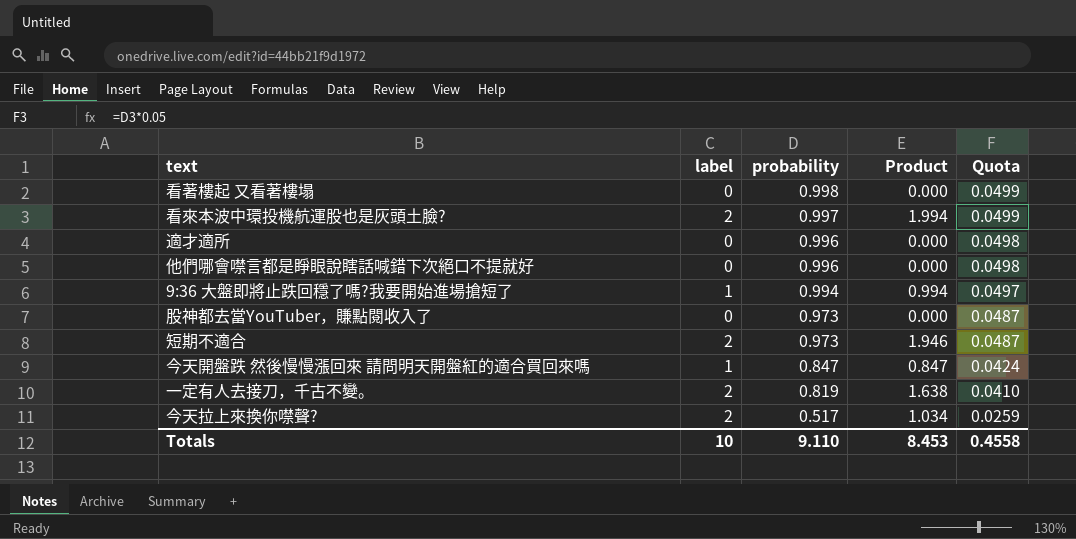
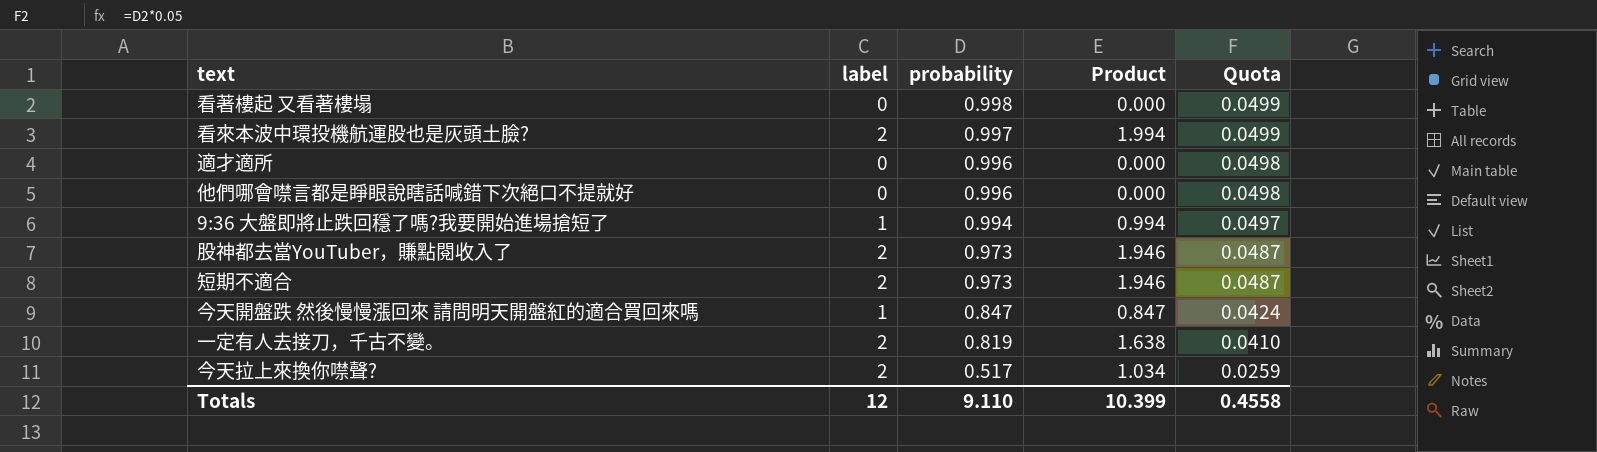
股神都去當YouTuber，賺點閱收入了 | label: 0 -> 2
股神都去當YouTuber，賺點閱收入了 | Product: 0.000 -> 1.946
Totals | label: 10 -> 12
Totals | Product: 8.453 -> 10.399

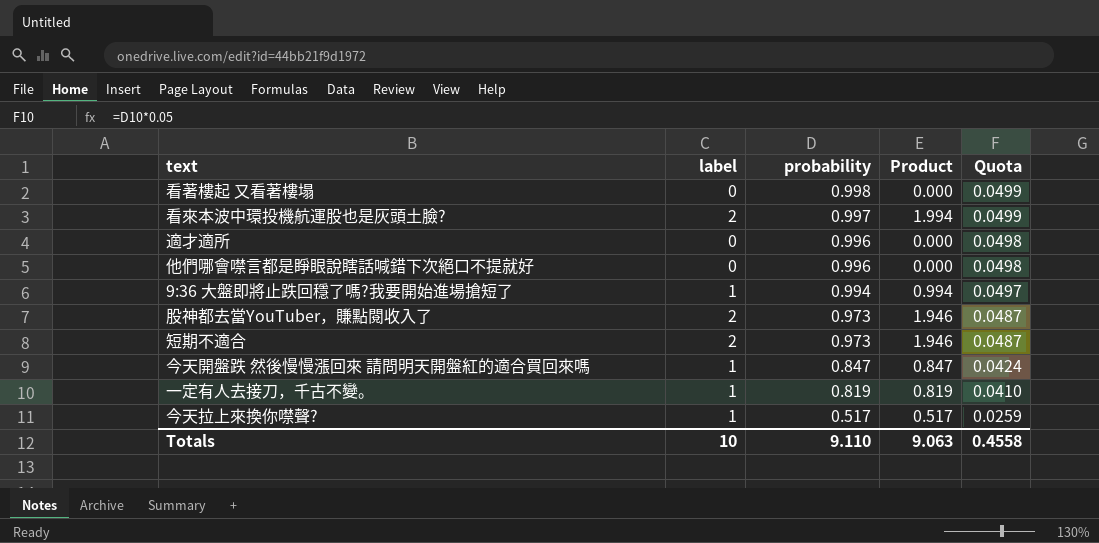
一定有人去接刀，千古不變。 | label: 2 -> 1
一定有人去接刀，千古不變。 | Product: 1.638 -> 0.819
今天拉上來換你噤聲? | label: 2 -> 1
今天拉上來換你噤聲? | Product: 1.034 -> 0.517
Totals | label: 12 -> 10
Totals | Product: 10.399 -> 9.063

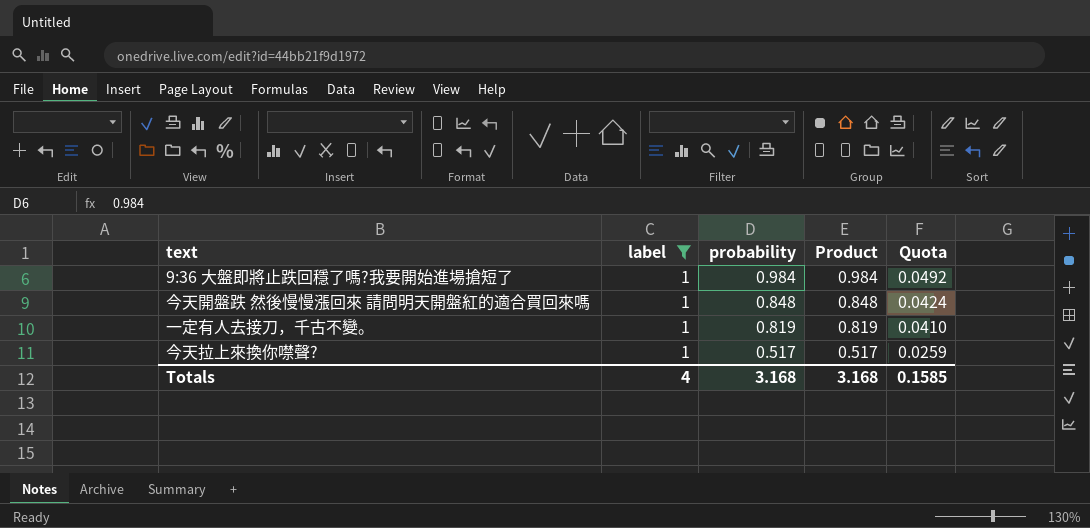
filter: none -> label = 1
9:36 大盤即將止跌回穩了嗎?我要開始進場搶短了 | probability: 0.994 -> 0.984
9:36 大盤即將止跌回穩了嗎?我要開始進場搶短了 | Product: 0.994 -> 0.984
9:36 大盤即將止跌回穩了嗎?我要開始進場搶短了 | Quota: 0.0497 -> 0.0492
今天開盤跌 然後慢慢漲回來 請問明天開盤紅的適合買回來嗎 | probability: 0.847 -> 0.848
今天開盤跌 然後慢慢漲回來 請問明天開盤紅的適合買回來嗎 | Product: 0.847 -> 0.848
Totals | label: 10 -> 4
Totals | probability: 9.110 -> 3.168
Totals | Product: 9.063 -> 3.168
Totals | Quota: 0.4558 -> 0.1585

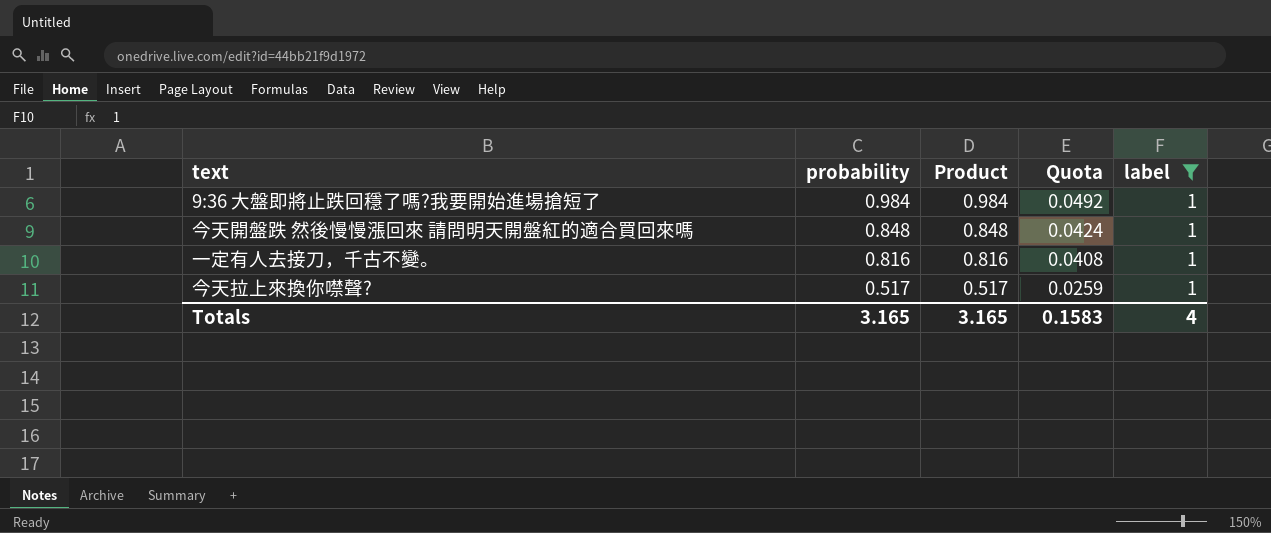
column label | position: 2 -> 5
一定有人去接刀，千古不變。 | probability: 0.819 -> 0.816
一定有人去接刀，千古不變。 | Product: 0.819 -> 0.816
一定有人去接刀，千古不變。 | Quota: 0.0410 -> 0.0408
Totals | probability: 3.168 -> 3.165
Totals | Product: 3.168 -> 3.165
Totals | Quota: 0.1585 -> 0.1583

